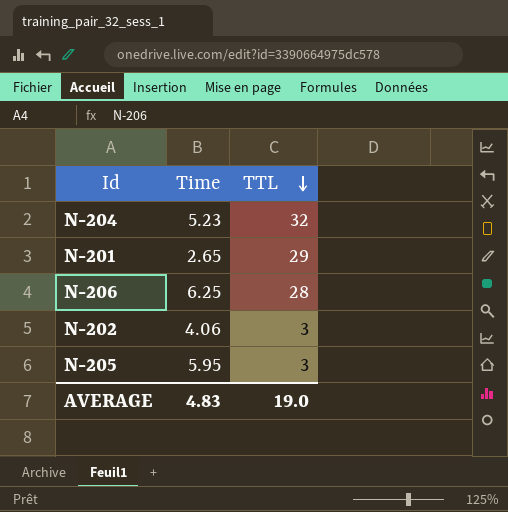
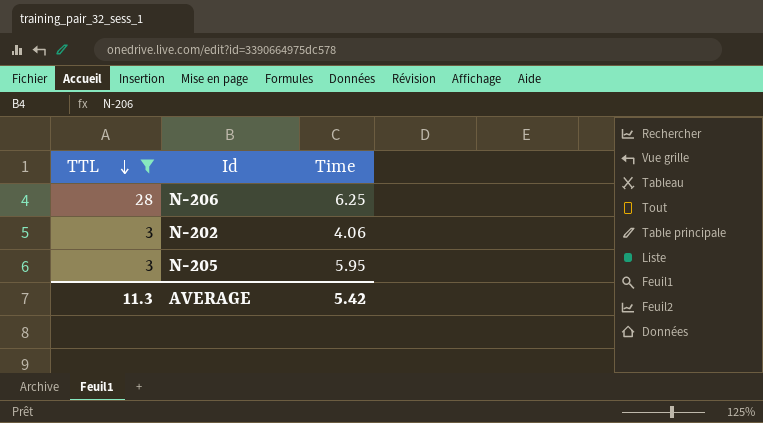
filter: none -> TTL <= 28
column TTL | position: 3 -> 1
AVERAGE | TTL: 19.0 -> 11.3
AVERAGE | Time: 4.83 -> 5.42

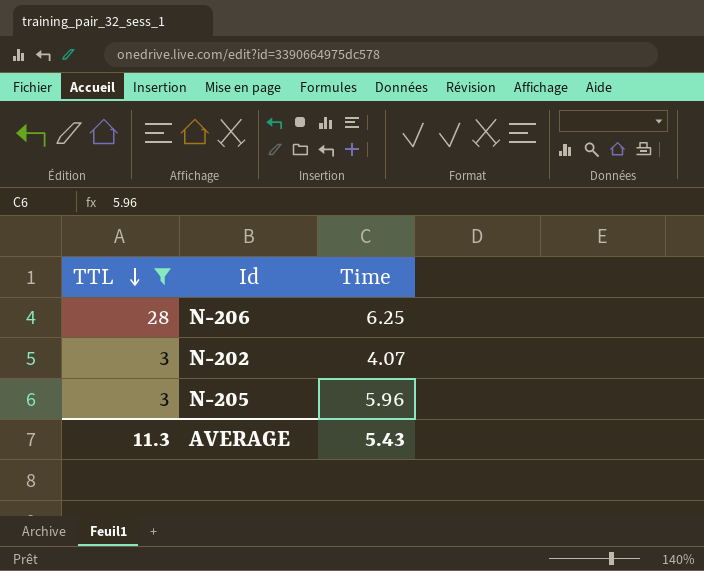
N-202 | Time: 4.06 -> 4.07
N-205 | Time: 5.95 -> 5.96
AVERAGE | Time: 5.42 -> 5.43

